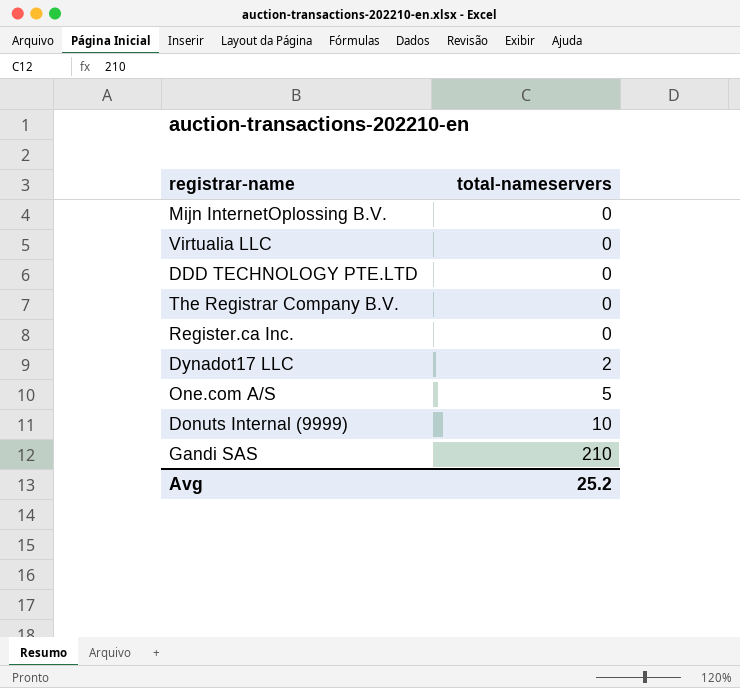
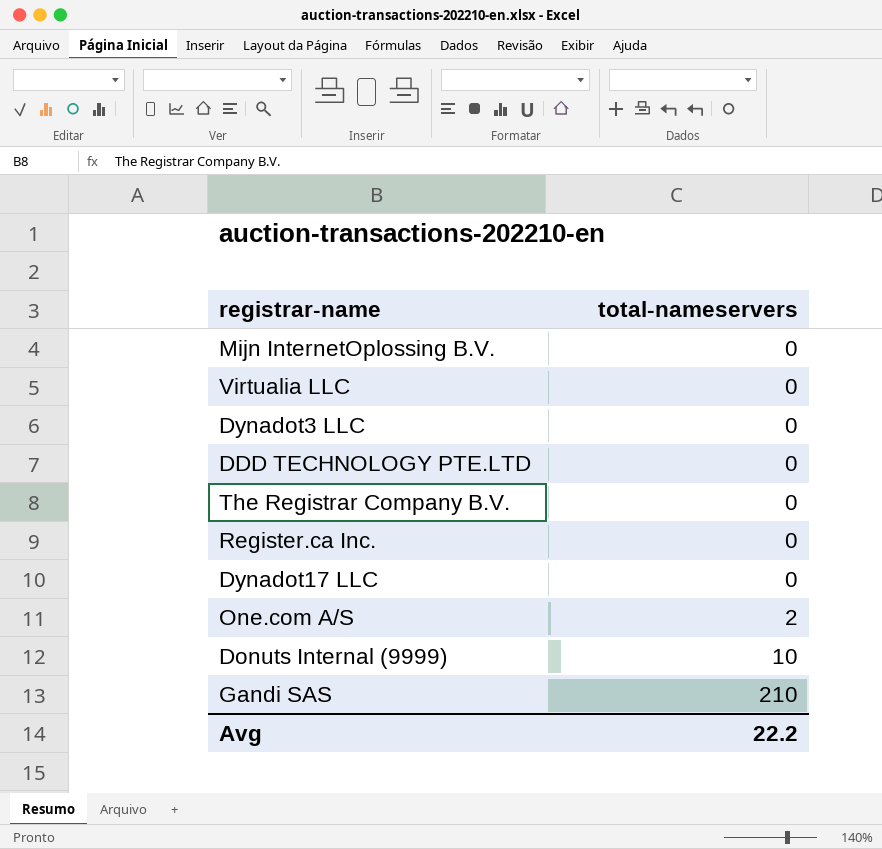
row Dynadot3 LLC: none -> 0
Dynadot17 LLC | total-nameservers: 2 -> 0
One.com A/S | total-nameservers: 5 -> 2
Avg | total-nameservers: 25.2 -> 22.2

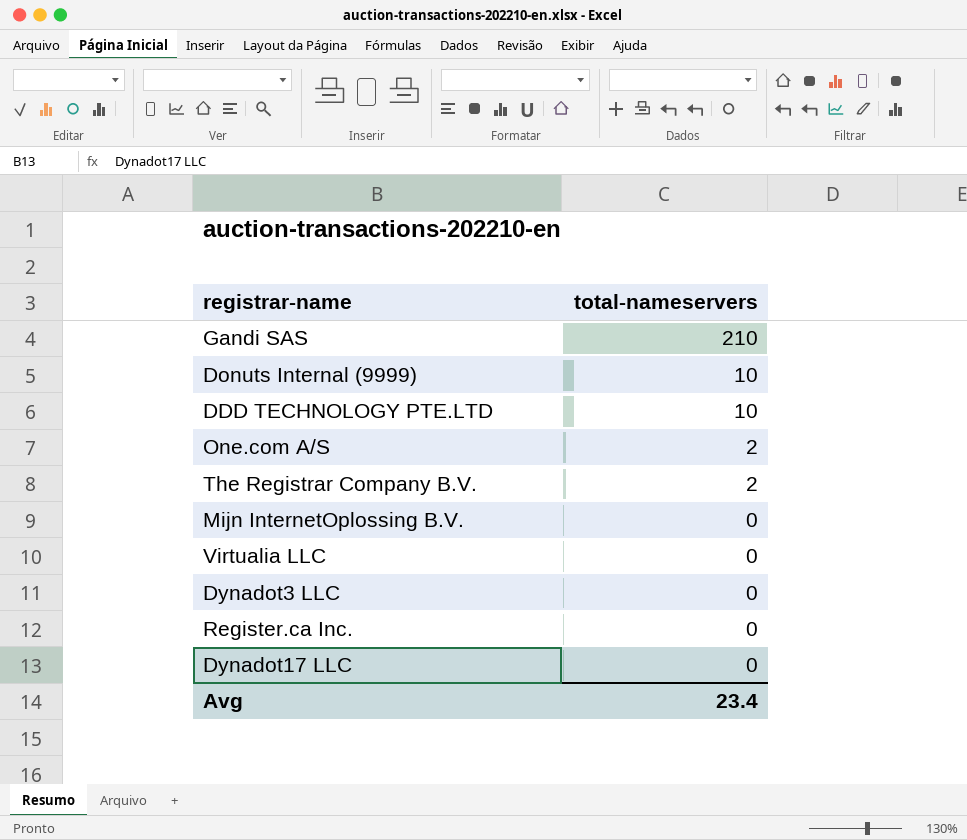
row order: total-nameservers ascending -> total-nameservers descending
DDD TECHNOLOGY PTE.LTD | total-nameservers: 0 -> 10
The Registrar Company B.V. | total-nameservers: 0 -> 2
Avg | total-nameservers: 22.2 -> 23.4

